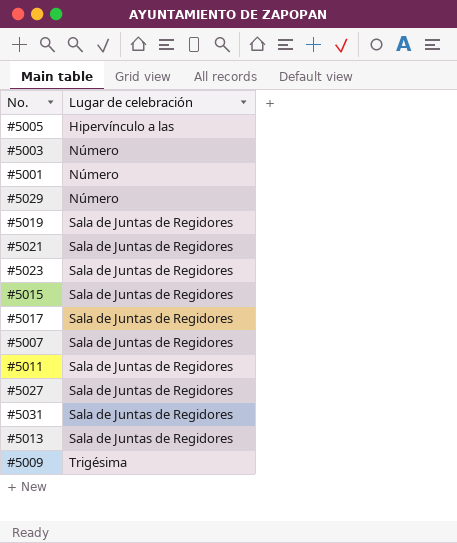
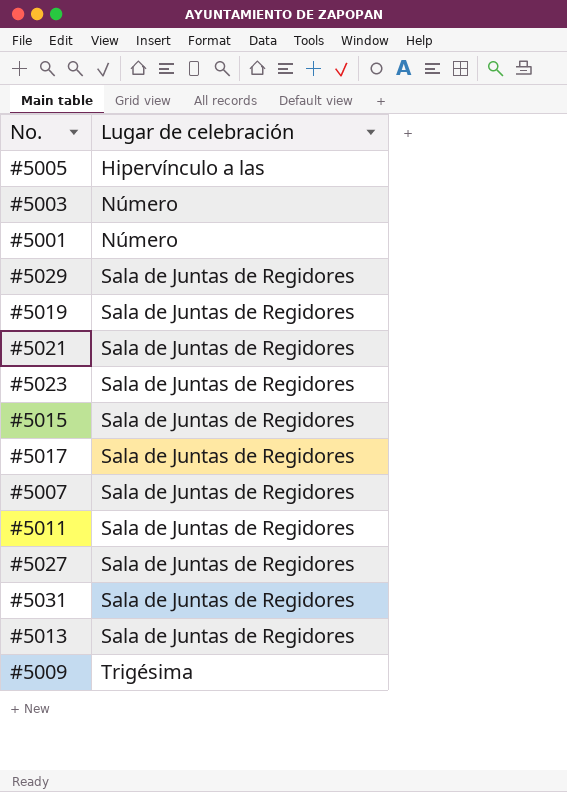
#5029 | Lugar de celebración: Número -> Sala de Juntas de Regidores

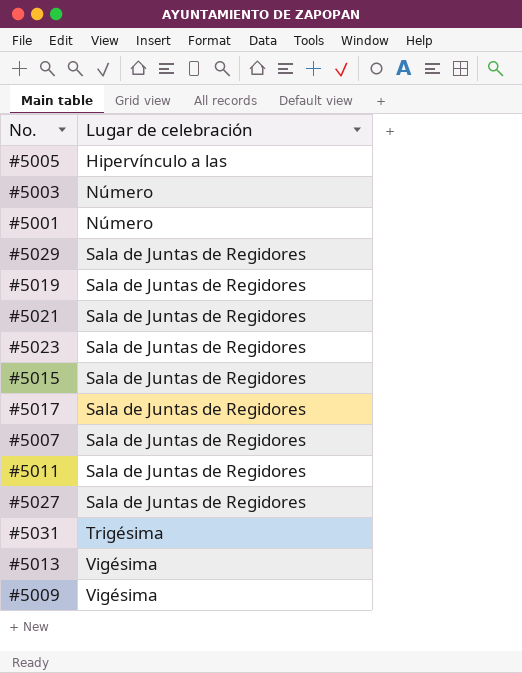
#5031 | Lugar de celebración: Sala de Juntas de Regidores -> Trigésima
#5013 | Lugar de celebración: Sala de Juntas de Regidores -> Vigésima
#5009 | Lugar de celebración: Trigésima -> Vigésima

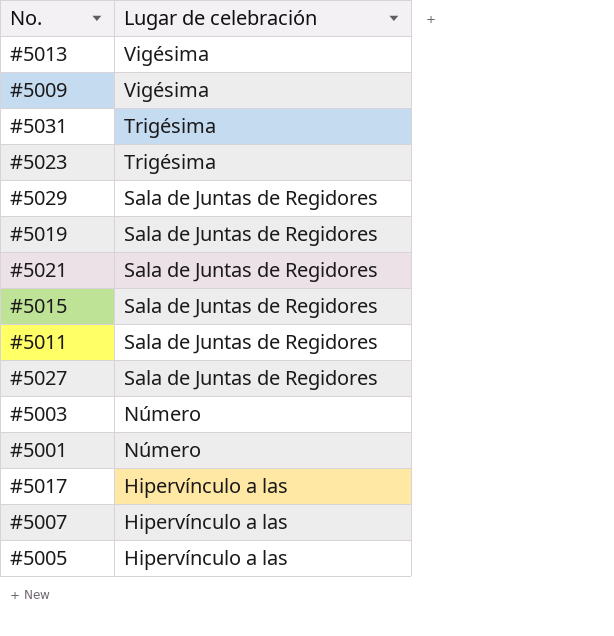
row order: Lugar de celebración ascending -> Lugar de celebración descending
#5023 | Lugar de celebración: Sala de Juntas de Regidores -> Trigésima
#5017 | Lugar de celebración: Sala de Juntas de Regidores -> Hipervínculo a las
#5007 | Lugar de celebración: Sala de Juntas de Regidores -> Hipervínculo a las

